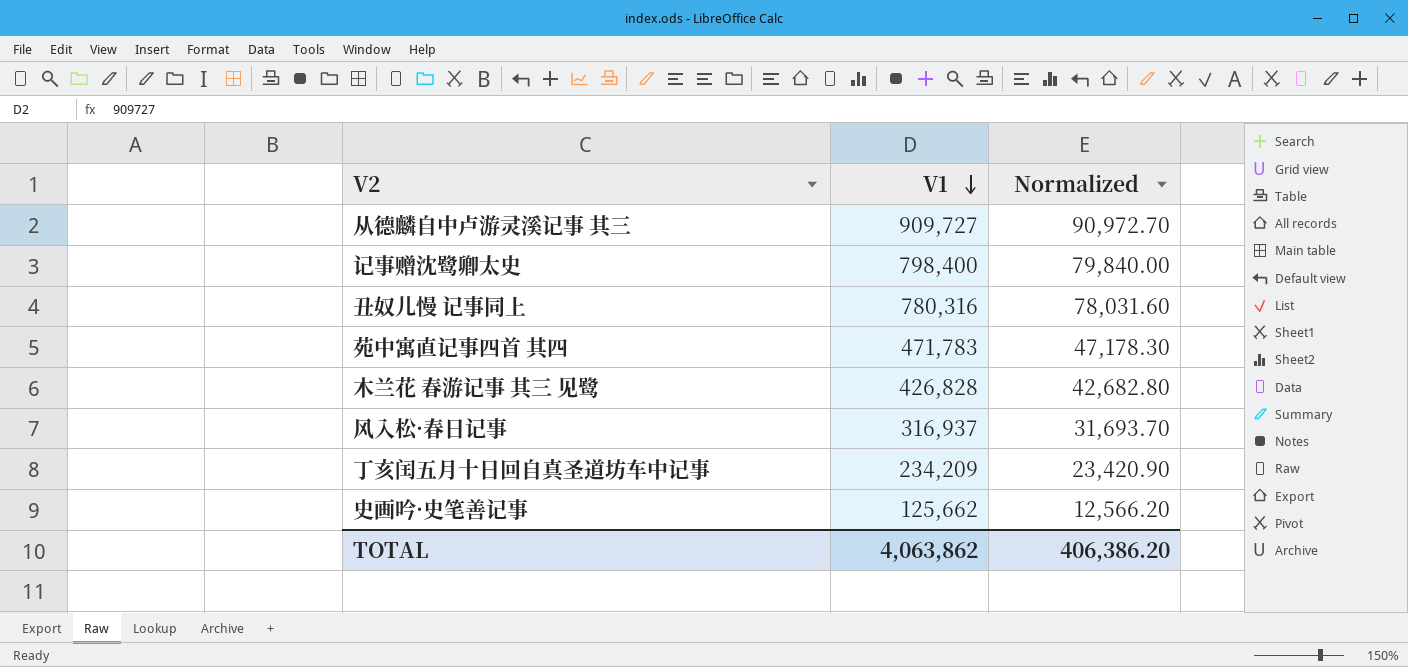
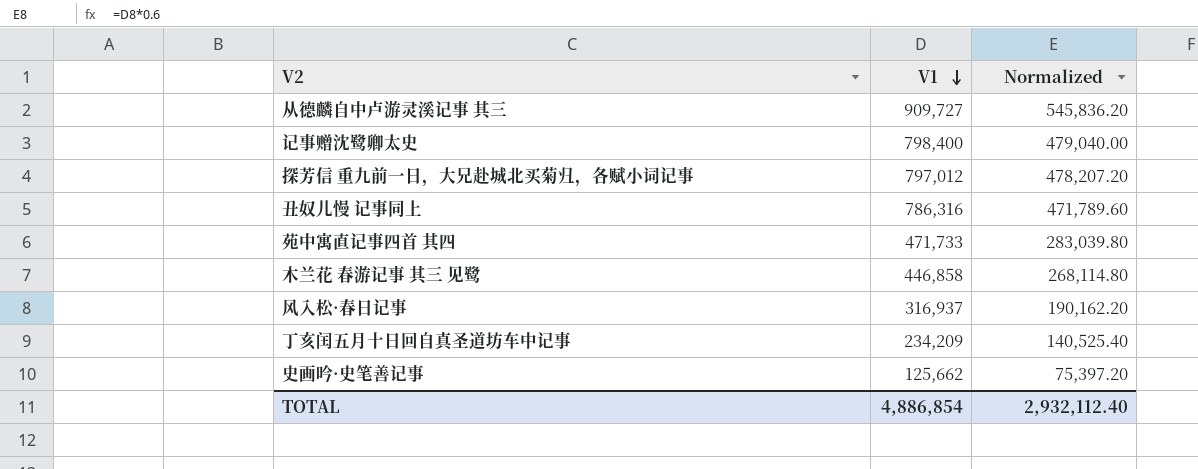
column Normalized | formula: [V1] * 0.1 -> [V1] * 0.6
row 探芳信 重九前一日，大兄赴城北买菊归，各赋小词记事: none -> 797,012 | 478,207.20
丑奴儿慢 记事同上 | V1: 780,316 -> 786,316
苑中寓直记事四首 其四 | V1: 471,783 -> 471,733
木兰花 春游记事 其三 见鹭 | V1: 426,828 -> 446,858
TOTAL | V1: 4,063,862 -> 4,886,854
TOTAL | Normalized: 406,386.20 -> 2,932,112.40

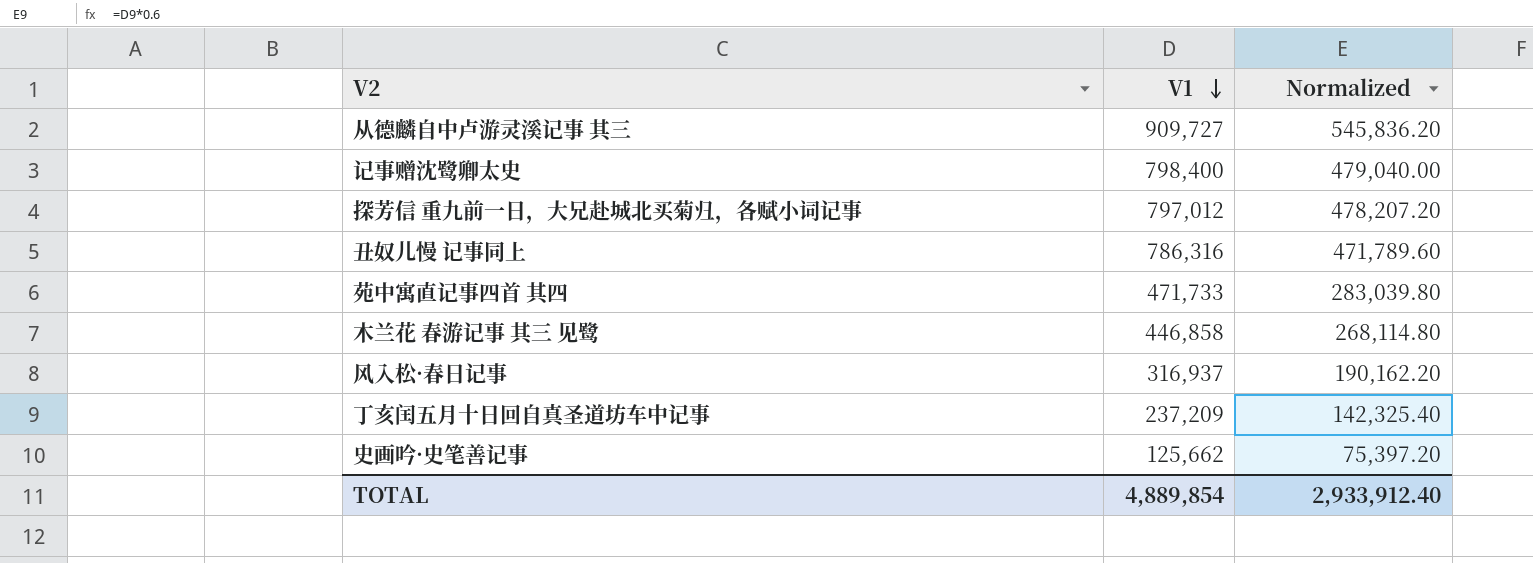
丁亥闰五月十日回自真圣道坊车中记事 | V1: 234,209 -> 237,209
丁亥闰五月十日回自真圣道坊车中记事 | Normalized: 140,525.40 -> 142,325.40
TOTAL | V1: 4,886,854 -> 4,889,854
TOTAL | Normalized: 2,932,112.40 -> 2,933,912.40

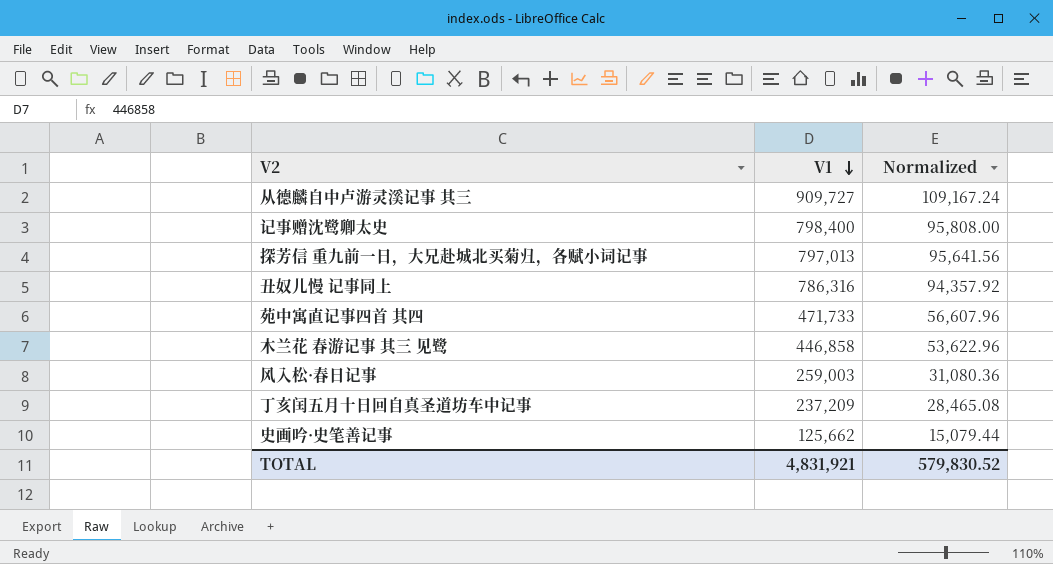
column Normalized | formula: [V1] * 0.6 -> [V1] * 0.12
探芳信 重九前一日，大兄赴城北买菊归，各赋小词记事 | V1: 797,012 -> 797,013
风入松·春日记事 | V1: 316,937 -> 259,003
TOTAL | V1: 4,889,854 -> 4,831,921
TOTAL | Normalized: 2,933,912.40 -> 579,830.52

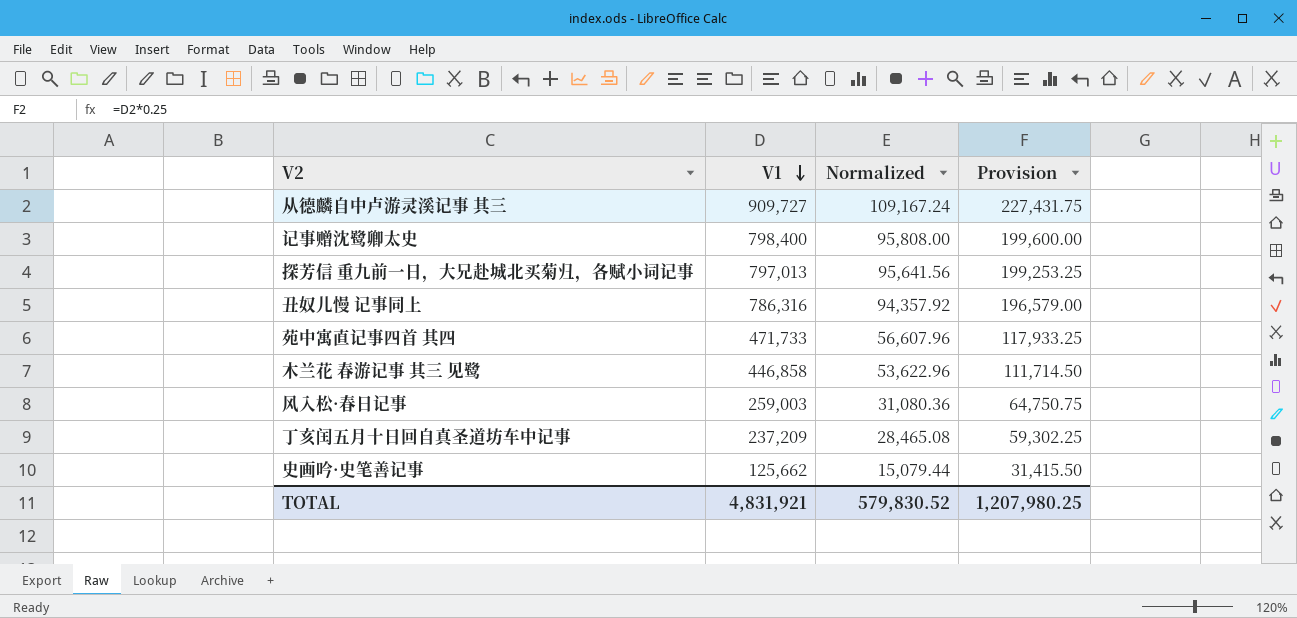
column Provision | formula: none -> [V1] * 0.25

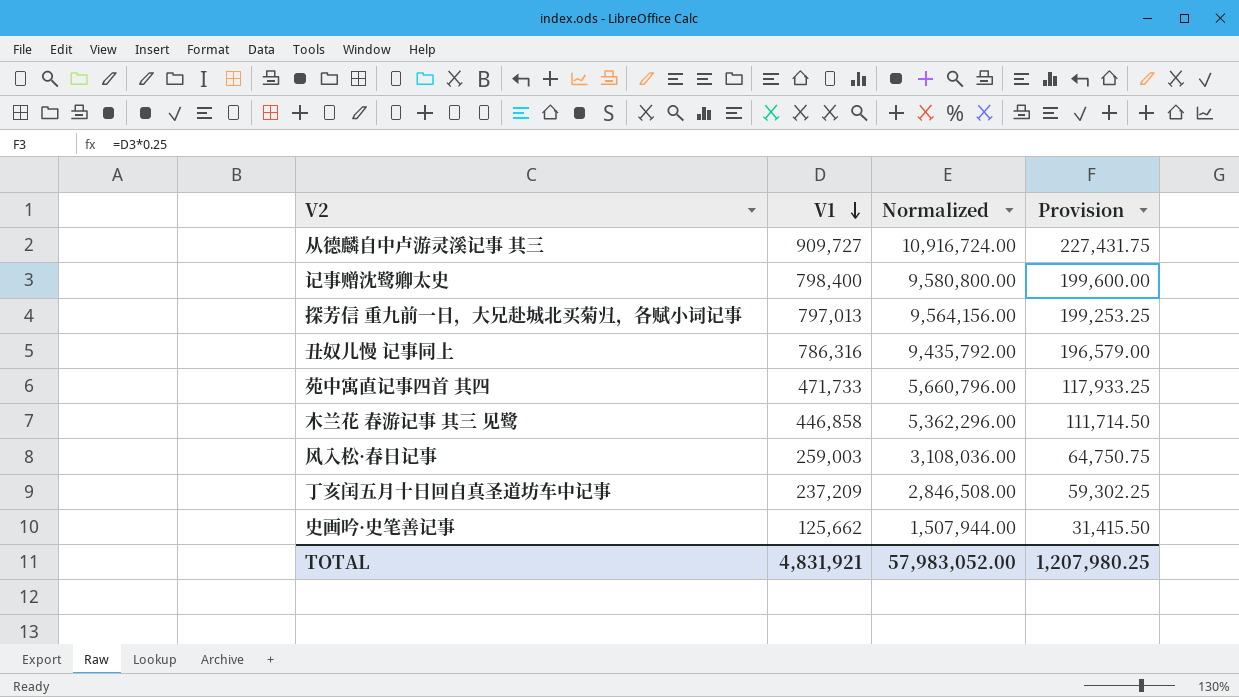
column Normalized | formula: [V1] * 0.12 -> [V1] * 12
TOTAL | Normalized: 579,830.52 -> 57,983,052.00

